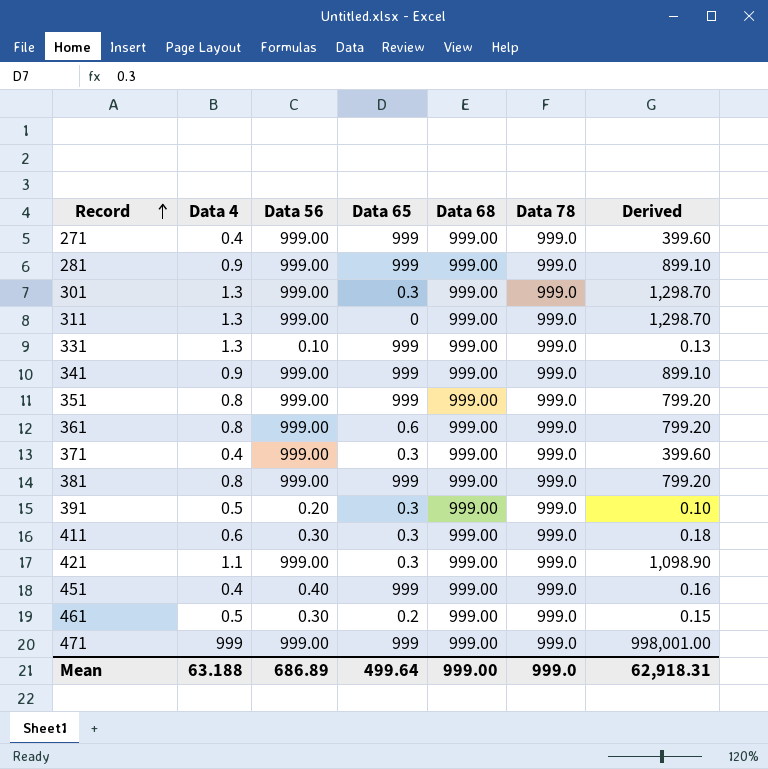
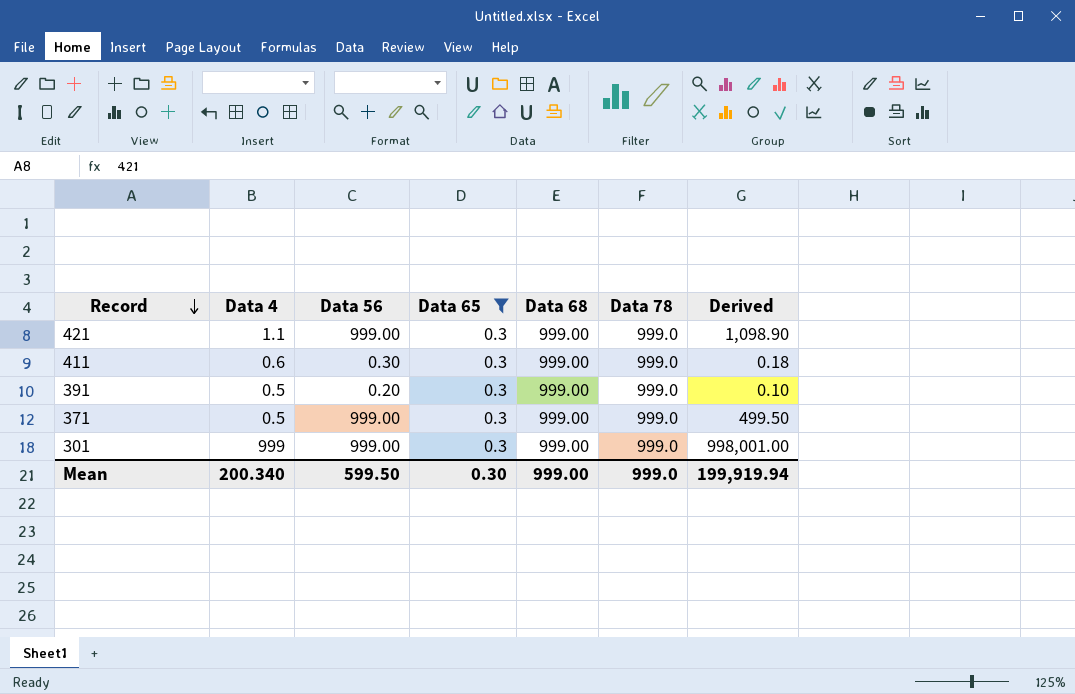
filter: none -> Data 65 = 0.3
row order: Record ascending -> Record descending
371 | Data 4: 0.4 -> 0.5
371 | Derived: 399.60 -> 499.50
301 | Data 4: 1.3 -> 999
301 | Derived: 1,298.70 -> 998,001.00
Mean | Data 4: 63.188 -> 200.340
Mean | Data 56: 686.89 -> 599.50
Mean | Data 65: 499.64 -> 0.30
Mean | Derived: 62,918.31 -> 199,919.94

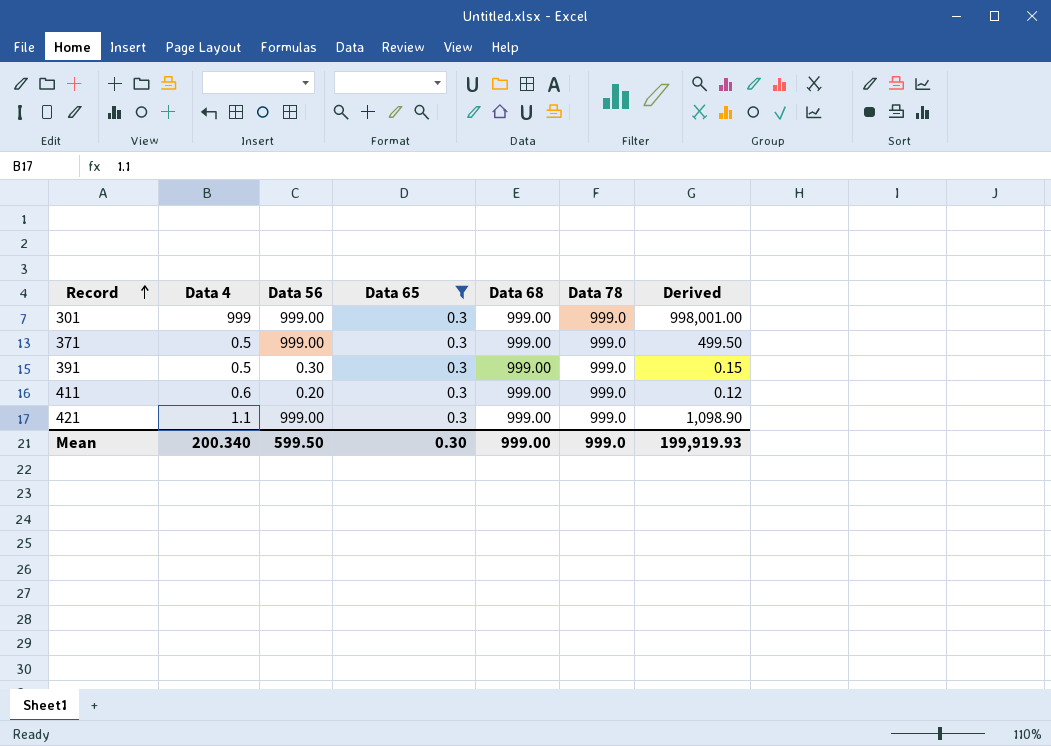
row order: Record descending -> Record ascending
391 | Data 56: 0.20 -> 0.30
391 | Derived: 0.10 -> 0.15
411 | Data 56: 0.30 -> 0.20
411 | Derived: 0.18 -> 0.12
Mean | Derived: 199,919.94 -> 199,919.93

